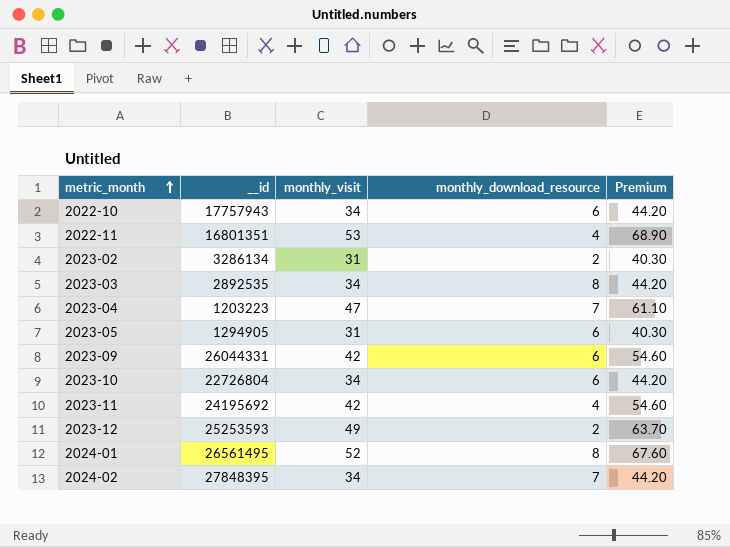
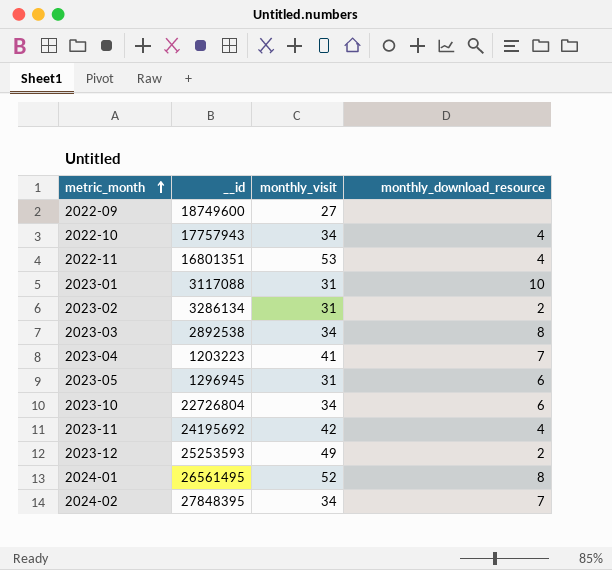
column Premium | formula: [monthly_visit] * 1.3 -> none
row 2023-09: 26044331 | 42 | 6 | 54.60 -> none
row 2022-09: none -> 18749600 | 27 | none
2022-10 | monthly_download_resource: 6 -> 4
row 2023-01: none -> 3117088 | 31 | 10
2023-03 | __id: 2892535 -> 2892538
2023-04 | monthly_visit: 47 -> 41
2023-05 | __id: 1294905 -> 1296945

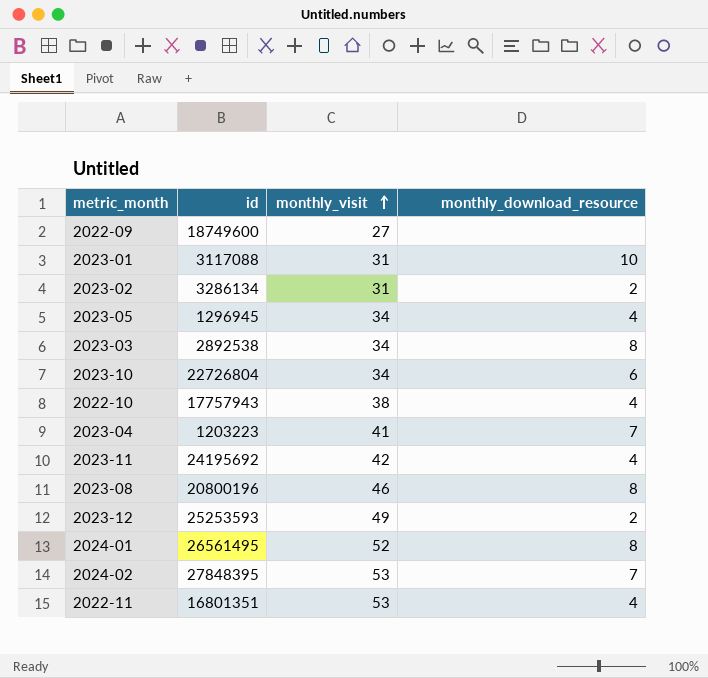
row order: metric_month ascending -> monthly_visit ascending
column name: __id -> id
2023-05 | monthly_visit: 31 -> 34
2023-05 | monthly_download_resource: 6 -> 4
2022-10 | monthly_visit: 34 -> 38
row 2023-08: none -> 20800196 | 46 | 8
2024-02 | monthly_visit: 34 -> 53

